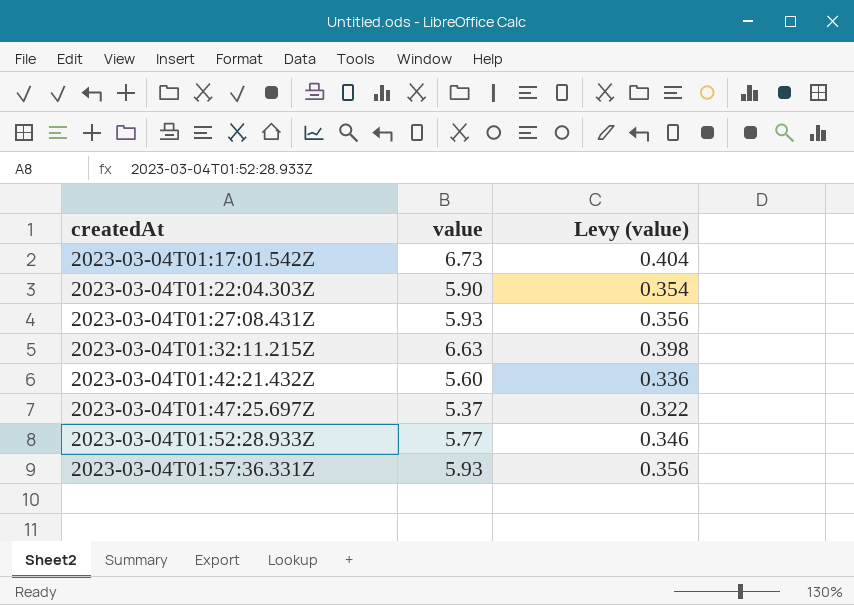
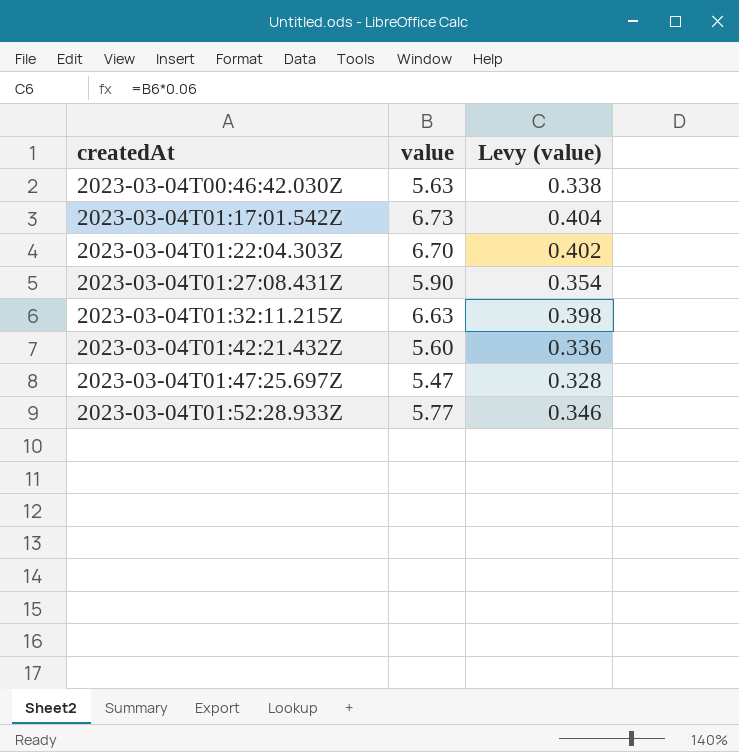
row 2023-03-04T01:57:36.331Z: 5.93 | 0.356 -> none
row 2023-03-04T00:46:42.030Z: none -> 5.63 | 0.338
2023-03-04T01:22:04.303Z | value: 5.90 -> 6.70
2023-03-04T01:22:04.303Z | Levy (value): 0.354 -> 0.402
2023-03-04T01:27:08.431Z | value: 5.93 -> 5.90
2023-03-04T01:27:08.431Z | Levy (value): 0.356 -> 0.354
2023-03-04T01:47:25.697Z | value: 5.37 -> 5.47
2023-03-04T01:47:25.697Z | Levy (value): 0.322 -> 0.328

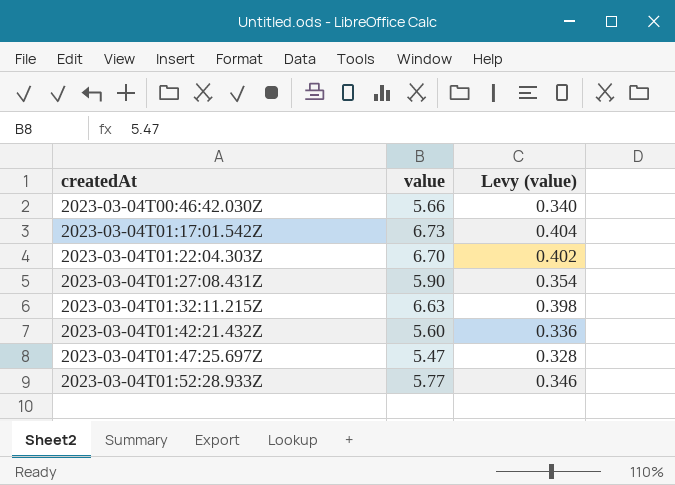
2023-03-04T00:46:42.030Z | value: 5.63 -> 5.66
2023-03-04T00:46:42.030Z | Levy (value): 0.338 -> 0.340

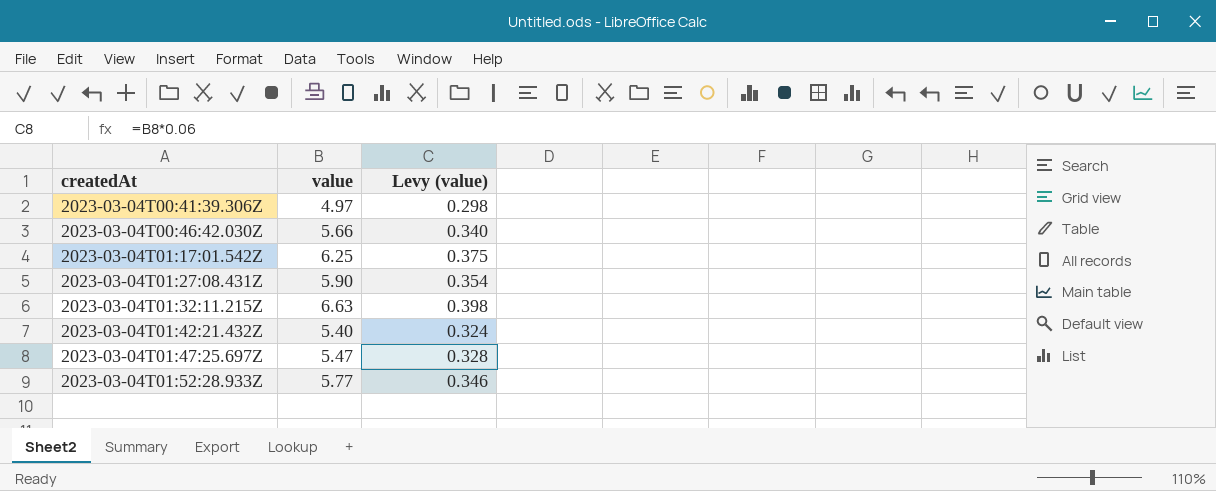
row 2023-03-04T01:22:04.303Z: 6.70 | 0.402 -> none
row 2023-03-04T00:41:39.306Z: none -> 4.97 | 0.298
2023-03-04T01:17:01.542Z | value: 6.73 -> 6.25
2023-03-04T01:17:01.542Z | Levy (value): 0.404 -> 0.375
2023-03-04T01:42:21.432Z | value: 5.60 -> 5.40
2023-03-04T01:42:21.432Z | Levy (value): 0.336 -> 0.324

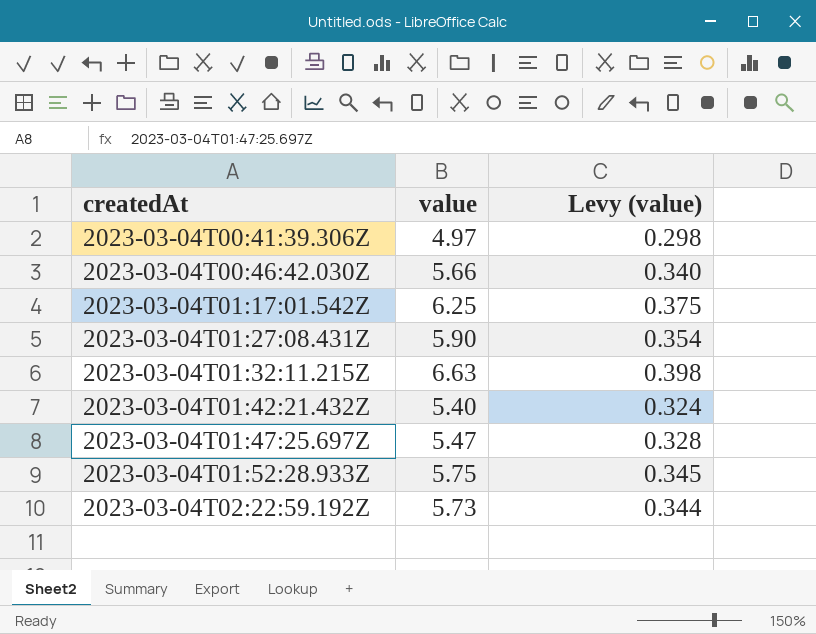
2023-03-04T01:52:28.933Z | value: 5.77 -> 5.75
2023-03-04T01:52:28.933Z | Levy (value): 0.346 -> 0.345
row 2023-03-04T02:22:59.192Z: none -> 5.73 | 0.344

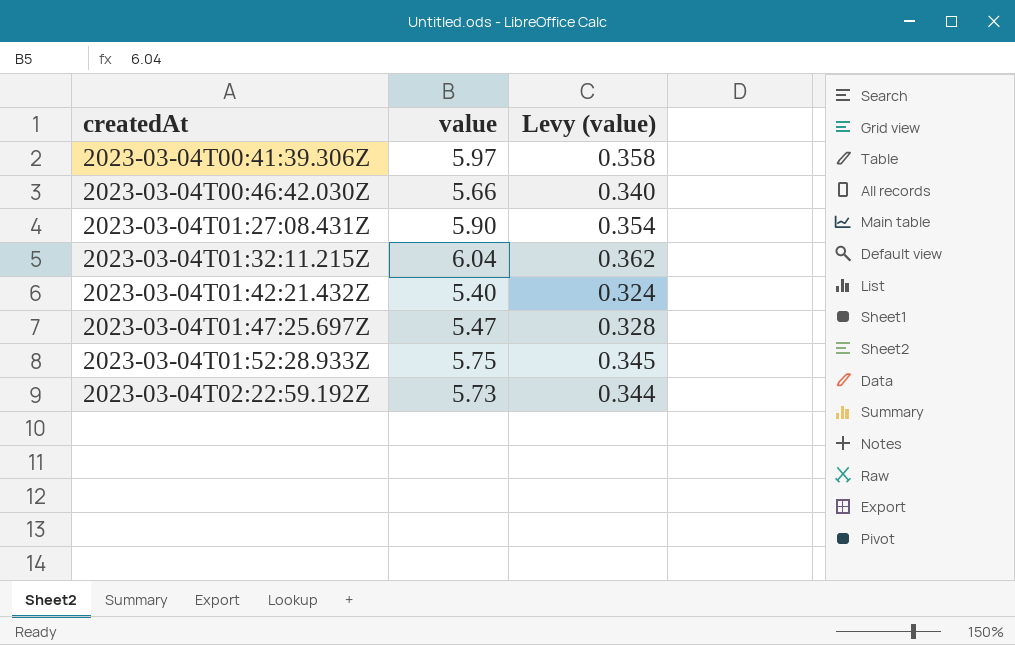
row 2023-03-04T01:17:01.542Z: 6.25 | 0.375 -> none
2023-03-04T00:41:39.306Z | value: 4.97 -> 5.97
2023-03-04T00:41:39.306Z | Levy (value): 0.298 -> 0.358
2023-03-04T01:32:11.215Z | value: 6.63 -> 6.04
2023-03-04T01:32:11.215Z | Levy (value): 0.398 -> 0.362

